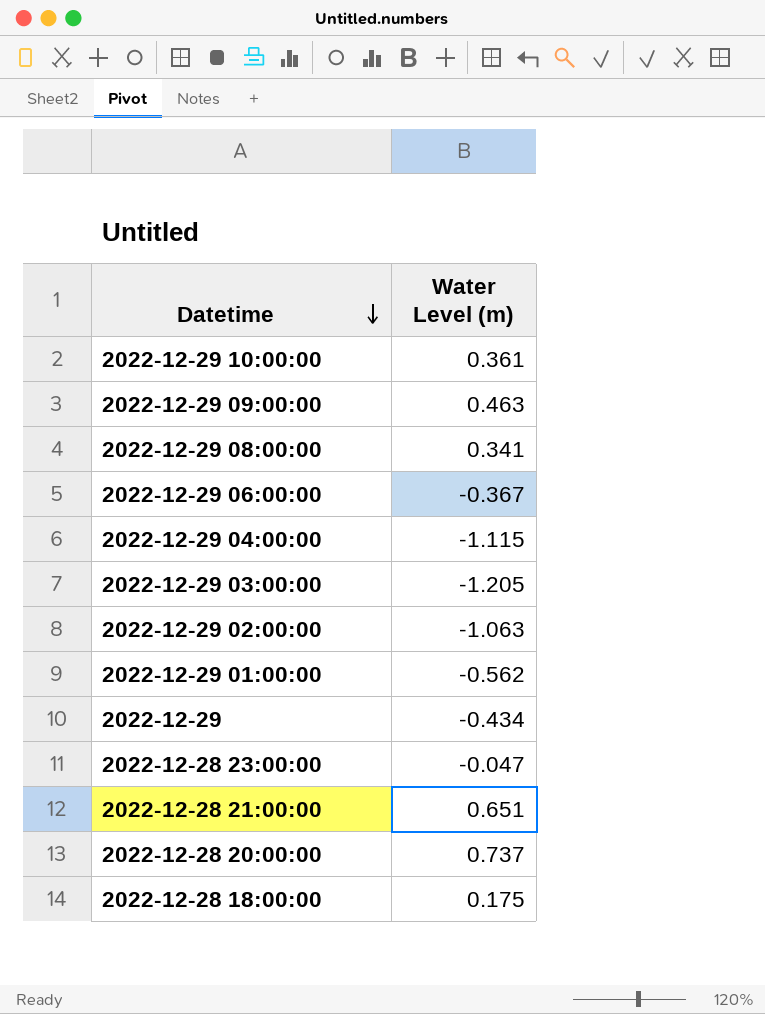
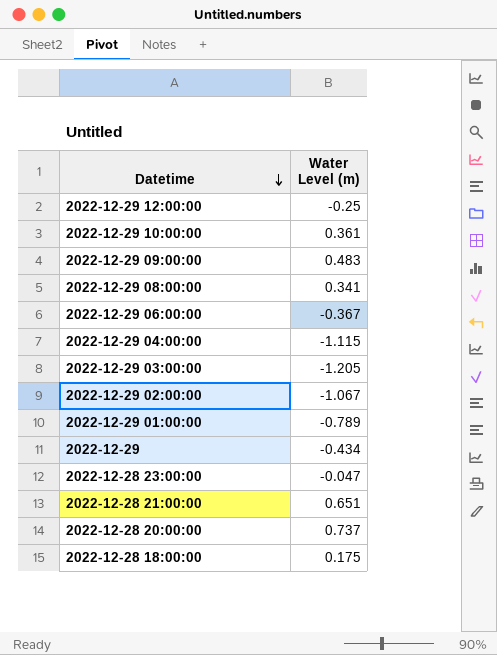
row 2022-12-29 12:00:00: none -> -0.25
2022-12-29 09:00:00 | Water Level (m): 0.463 -> 0.483
2022-12-29 02:00:00 | Water Level (m): -1.063 -> -1.067
2022-12-29 01:00:00 | Water Level (m): -0.562 -> -0.789

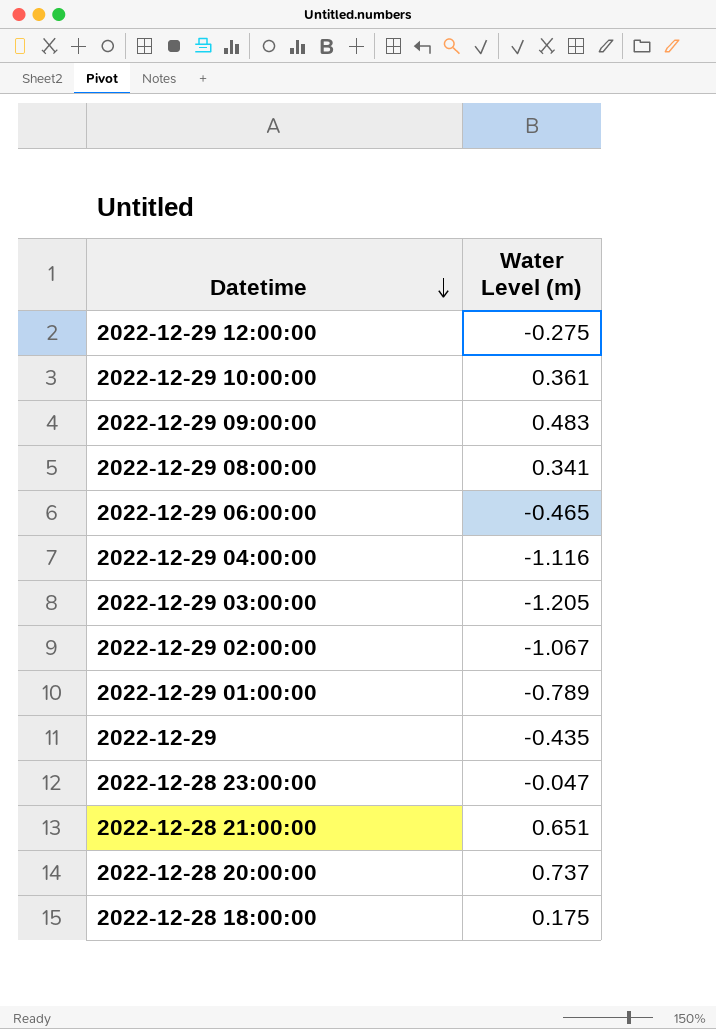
2022-12-29 12:00:00 | Water Level (m): -0.25 -> -0.275
2022-12-29 06:00:00 | Water Level (m): -0.367 -> -0.465
2022-12-29 04:00:00 | Water Level (m): -1.115 -> -1.116
2022-12-29 | Water Level (m): -0.434 -> -0.435

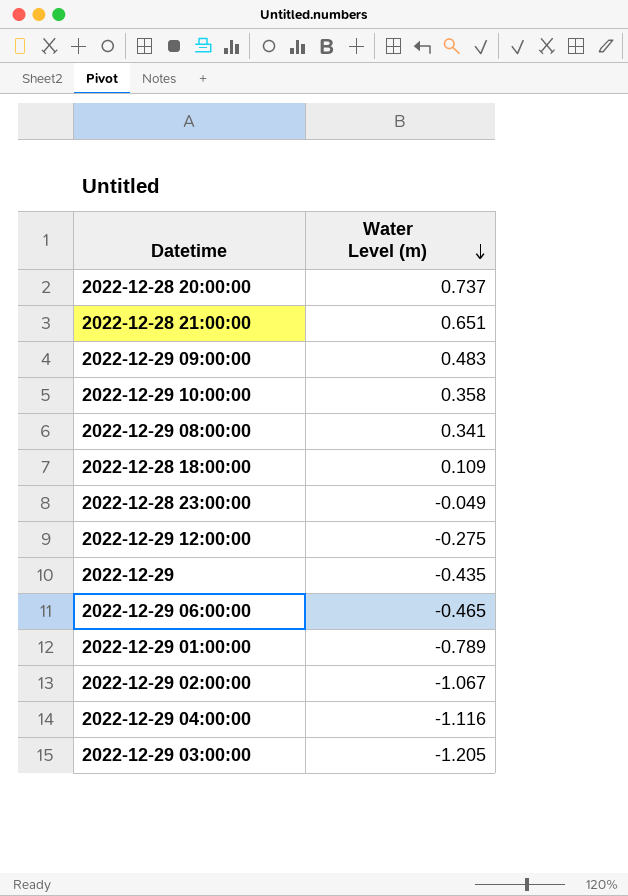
row order: Datetime descending -> Water Level (m) descending
2022-12-29 10:00:00 | Water Level (m): 0.361 -> 0.358
2022-12-28 18:00:00 | Water Level (m): 0.175 -> 0.109
2022-12-28 23:00:00 | Water Level (m): -0.047 -> -0.049

